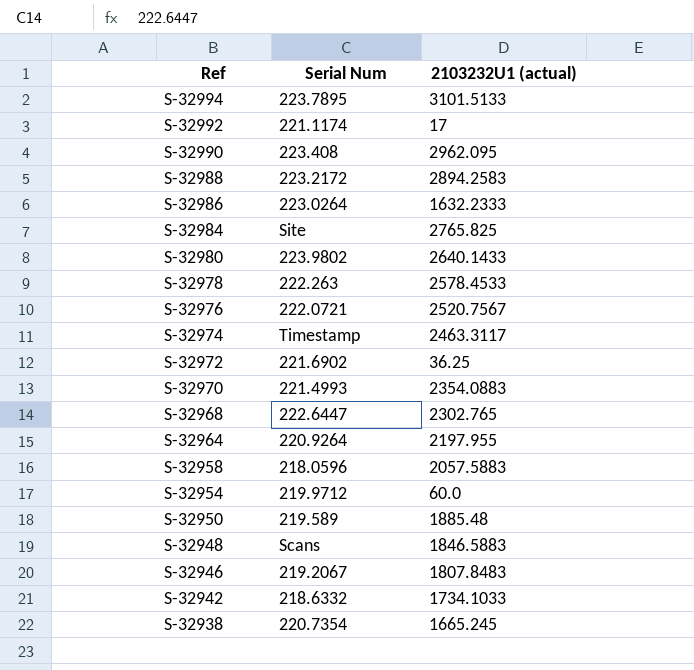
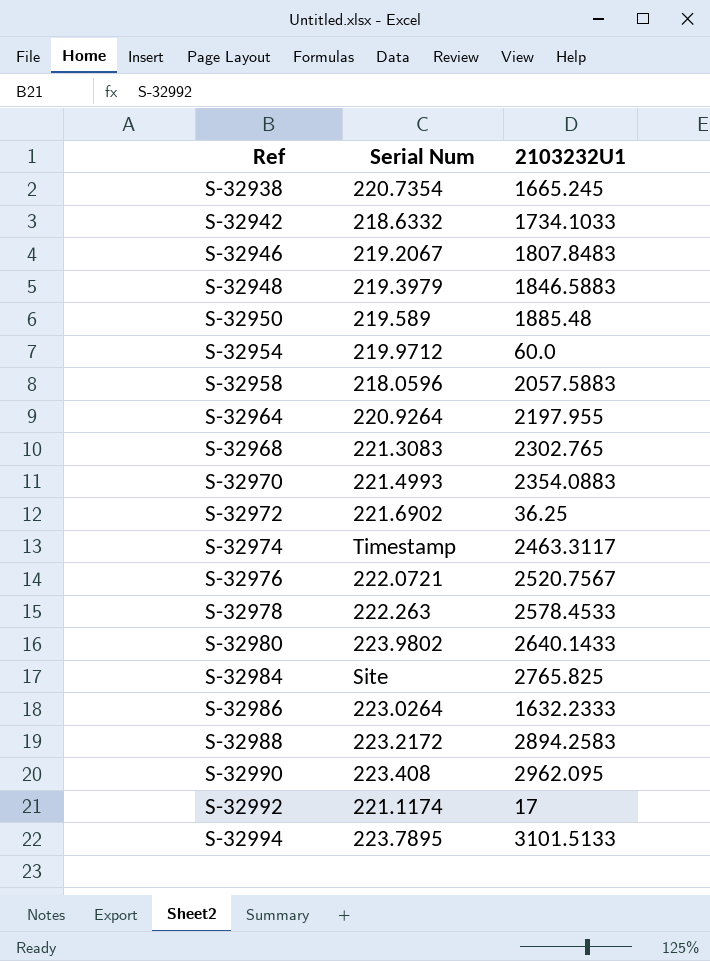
row order: Ref descending -> Ref ascending
column name: 2103232U1 (actual) -> 2103232U1
S-32948 | Serial Num: Scans -> 219.3979
S-32968 | Serial Num: 222.6447 -> 221.3083

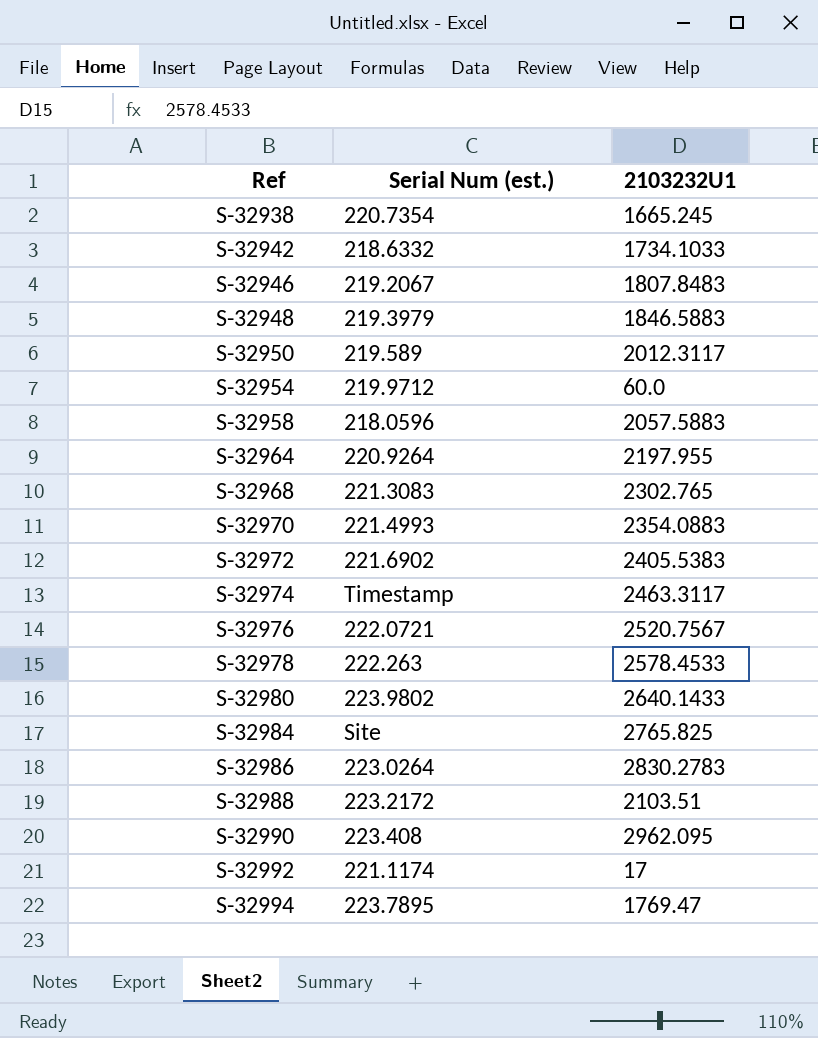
column name: Serial Num -> Serial Num (est.)
S-32950 | 2103232U1: 1885.48 -> 2012.3117
S-32972 | 2103232U1: 36.25 -> 2405.5383
S-32986 | 2103232U1: 1632.2333 -> 2830.2783
S-32988 | 2103232U1: 2894.2583 -> 2103.51
S-32994 | 2103232U1: 3101.5133 -> 1769.47

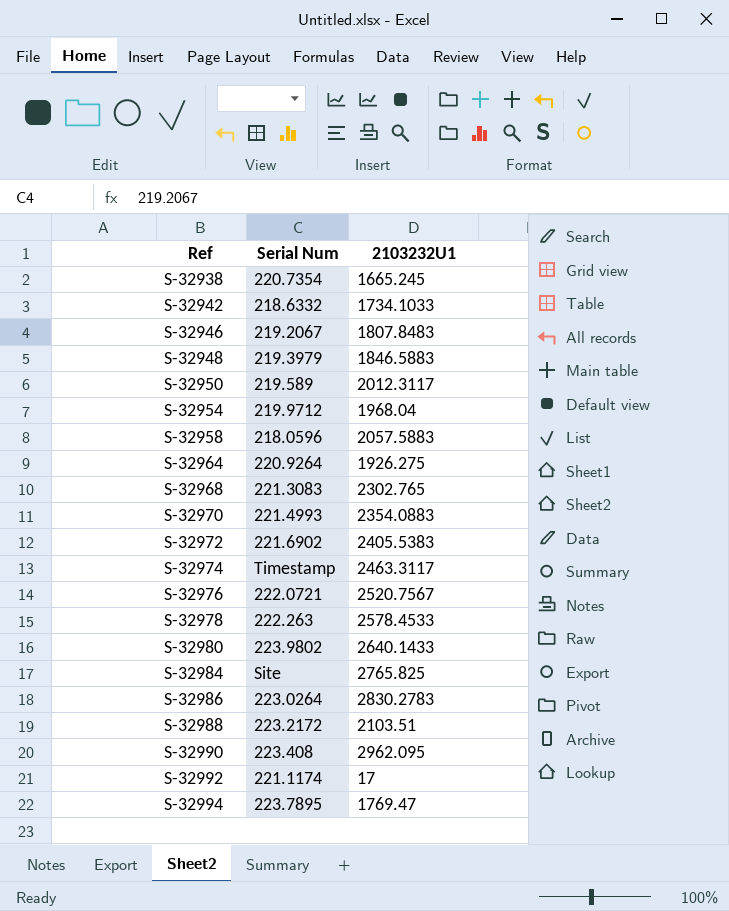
column name: Serial Num (est.) -> Serial Num
S-32954 | 2103232U1: 60.0 -> 1968.04
S-32964 | 2103232U1: 2197.955 -> 1926.275

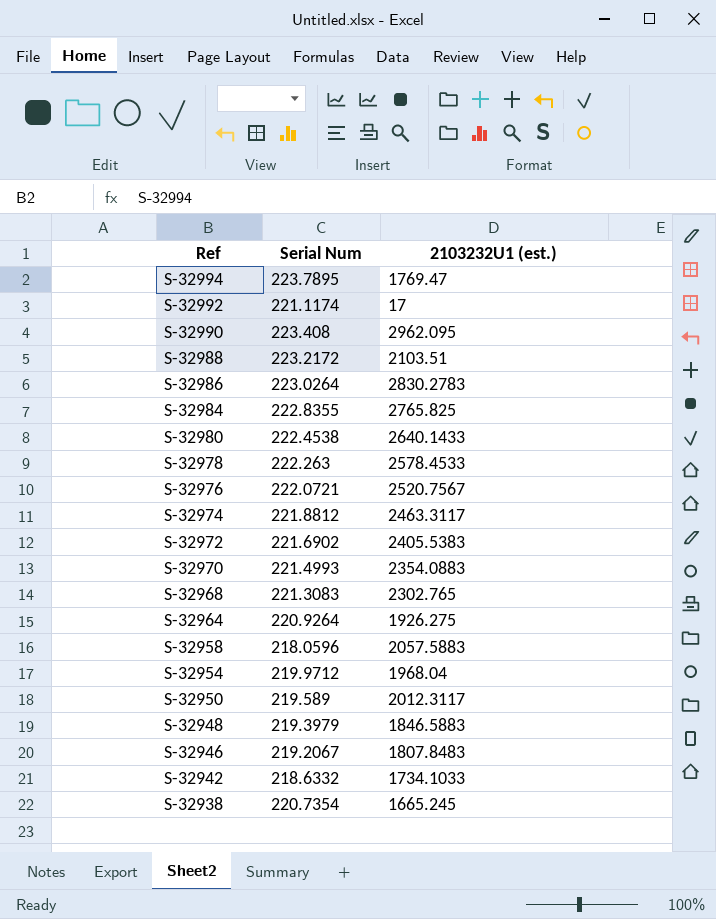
row order: Ref ascending -> Ref descending
column name: 2103232U1 -> 2103232U1 (est.)
S-32984 | Serial Num: Site -> 222.8355
S-32980 | Serial Num: 223.9802 -> 222.4538
S-32974 | Serial Num: Timestamp -> 221.8812

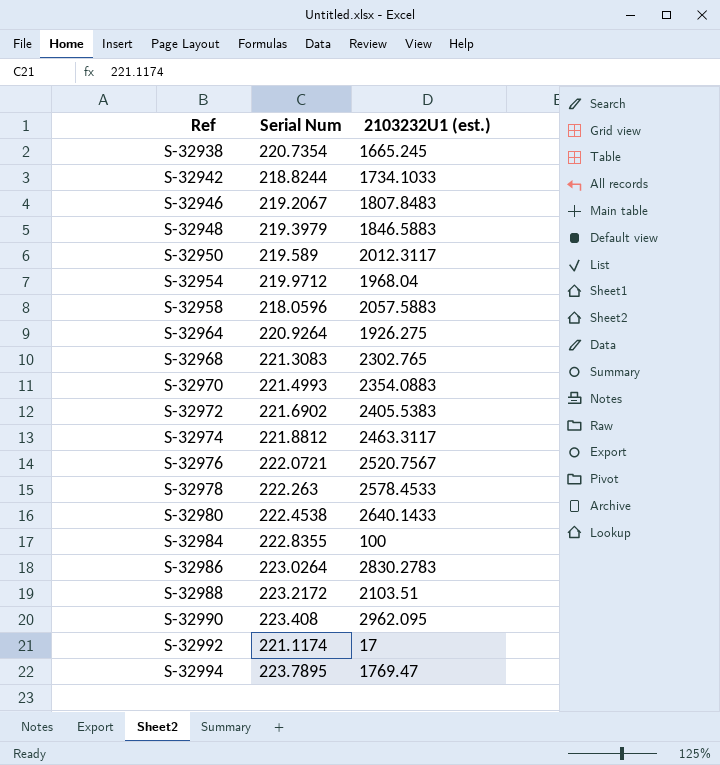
row order: Ref descending -> Ref ascending
S-32942 | Serial Num: 218.6332 -> 218.8244
S-32984 | 2103232U1 (est.): 2765.825 -> 100

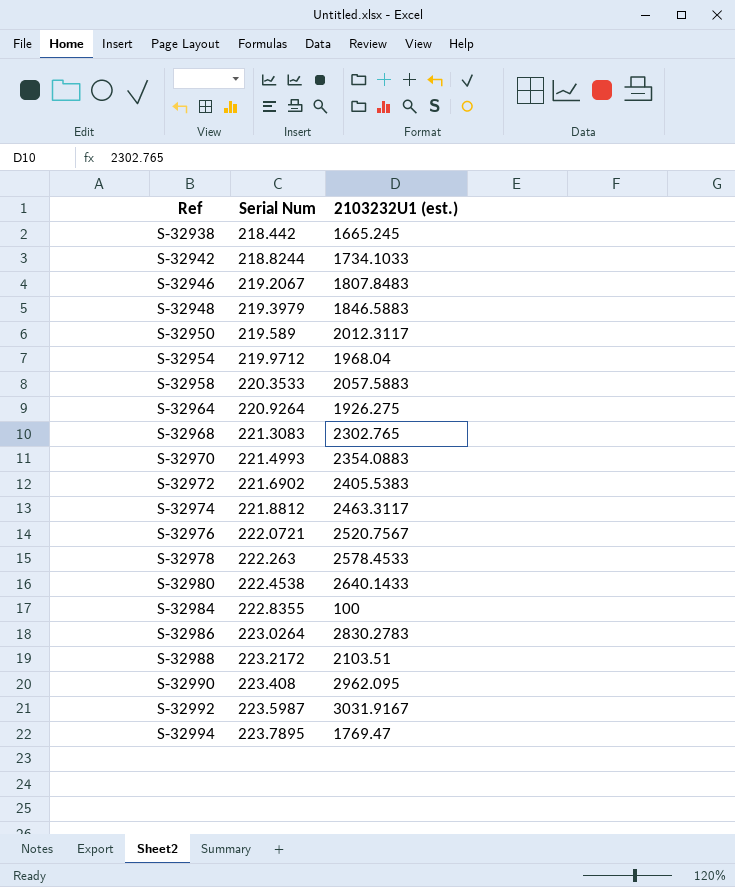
S-32938 | Serial Num: 220.7354 -> 218.442
S-32958 | Serial Num: 218.0596 -> 220.3533
S-32992 | Serial Num: 221.1174 -> 223.5987
S-32992 | 2103232U1 (est.): 17 -> 3031.9167

